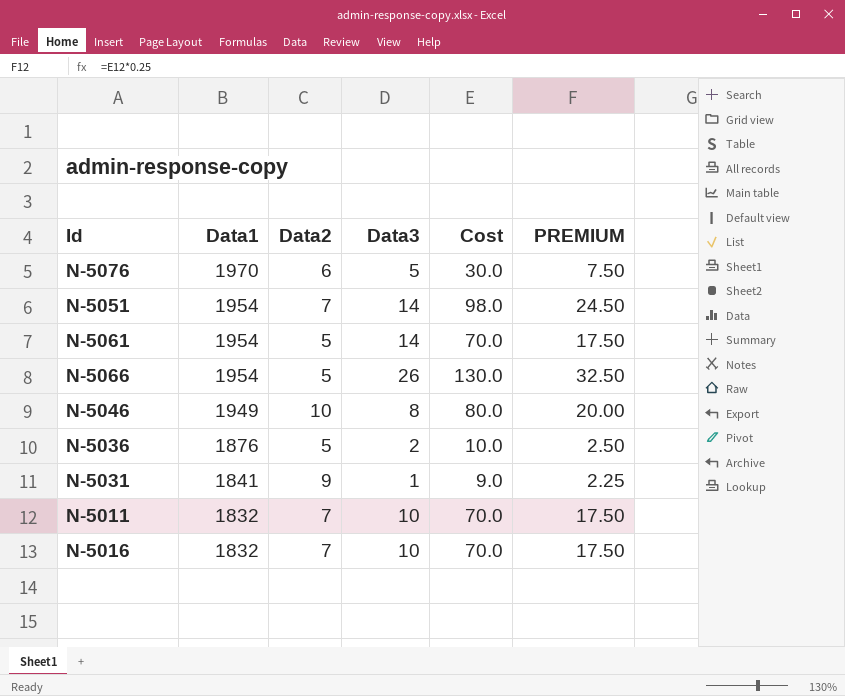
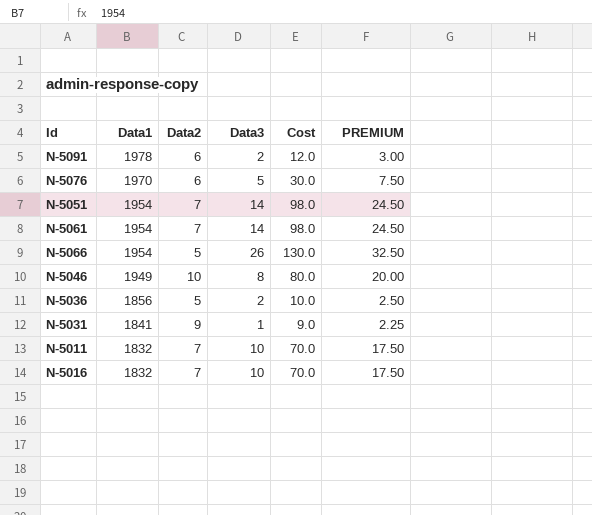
row N-5091: none -> 1978 | 6 | 2 | 12.0 | 3.00
N-5061 | Data2: 5 -> 7
N-5061 | Cost: 70.0 -> 98.0
N-5061 | PREMIUM: 17.50 -> 24.50
N-5036 | Data1: 1876 -> 1856

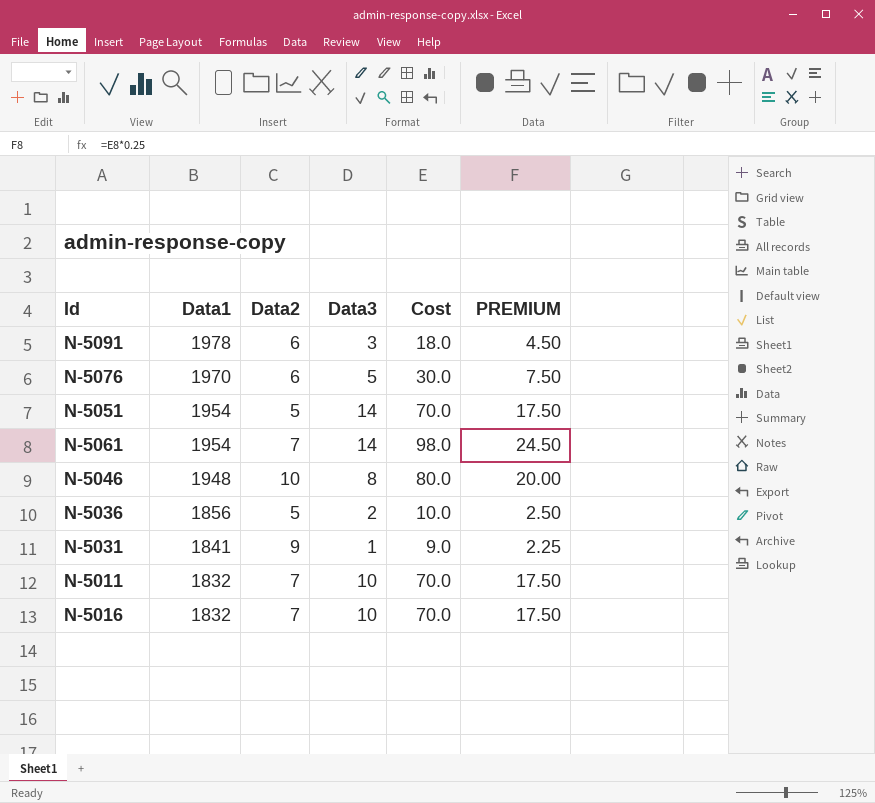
row N-5066: 1954 | 5 | 26 | 130.0 | 32.50 -> none
N-5091 | Data3: 2 -> 3
N-5091 | Cost: 12.0 -> 18.0
N-5091 | PREMIUM: 3.00 -> 4.50
N-5051 | Data2: 7 -> 5
N-5051 | Cost: 98.0 -> 70.0
N-5051 | PREMIUM: 24.50 -> 17.50
N-5046 | Data1: 1949 -> 1948

